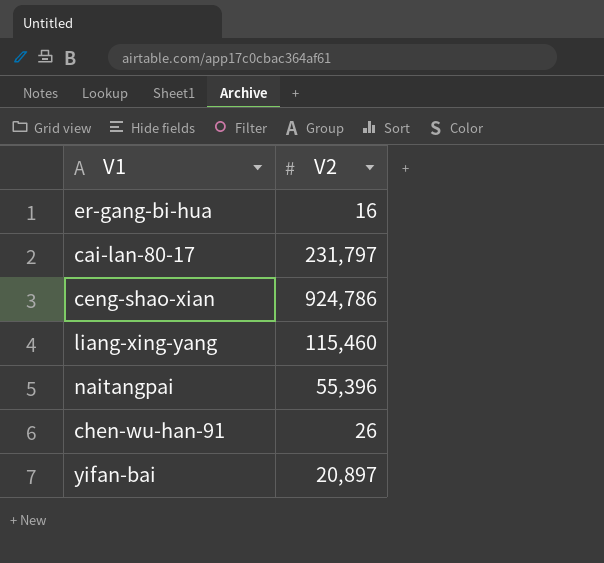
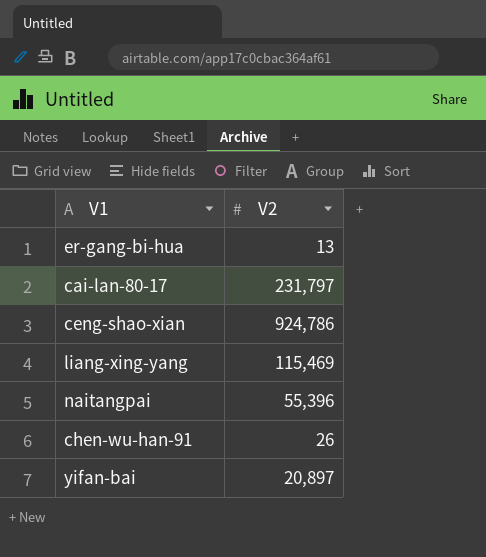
er-gang-bi-hua | V2: 16 -> 13
liang-xing-yang | V2: 115,460 -> 115,469

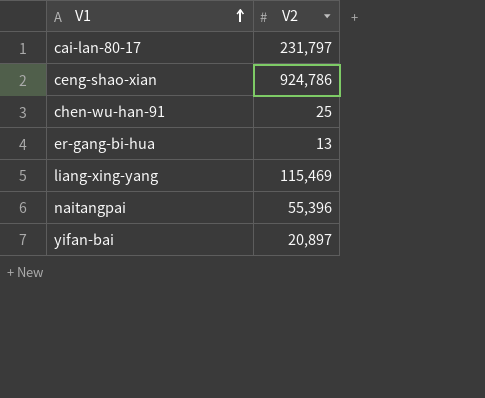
row order: none -> V1 ascending
chen-wu-han-91 | V2: 26 -> 25

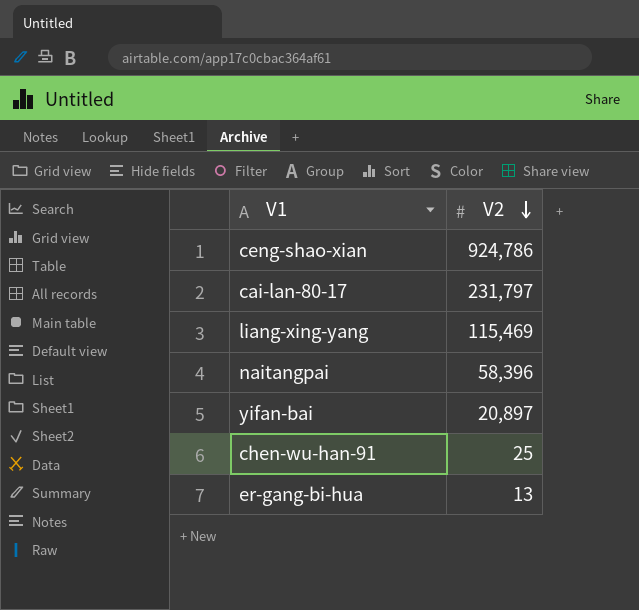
row order: V1 ascending -> V2 descending
naitangpai | V2: 55,396 -> 58,396

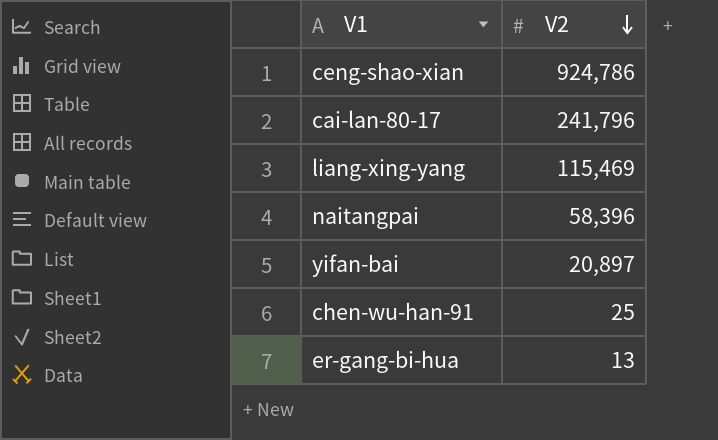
cai-lan-80-17 | V2: 231,797 -> 241,796

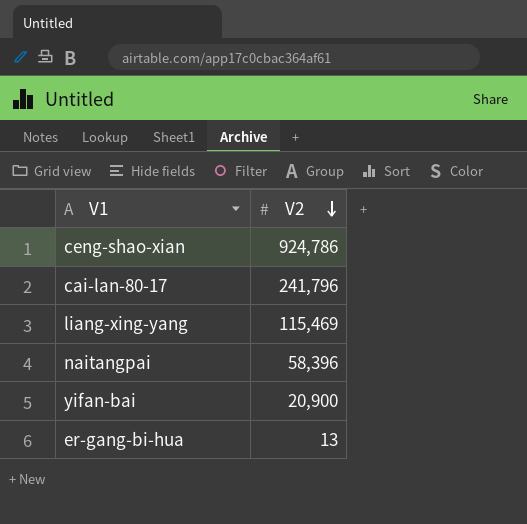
row chen-wu-han-91: 25 -> none
yifan-bai | V2: 20,897 -> 20,900

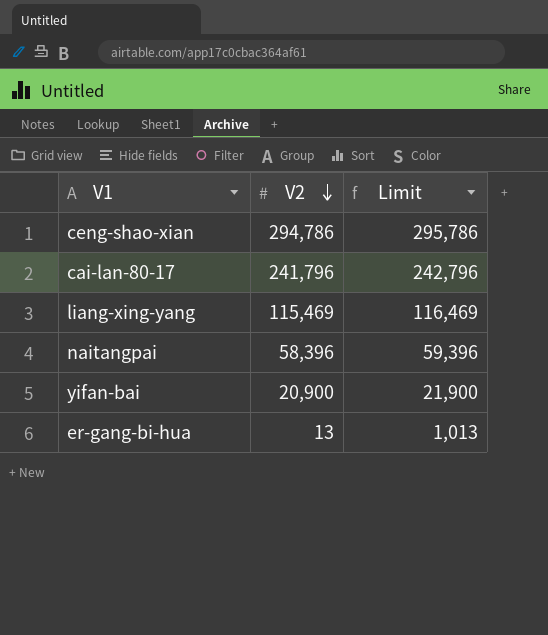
column Limit | formula: none -> [V2] + 1000
ceng-shao-xian | V2: 924,786 -> 294,786

